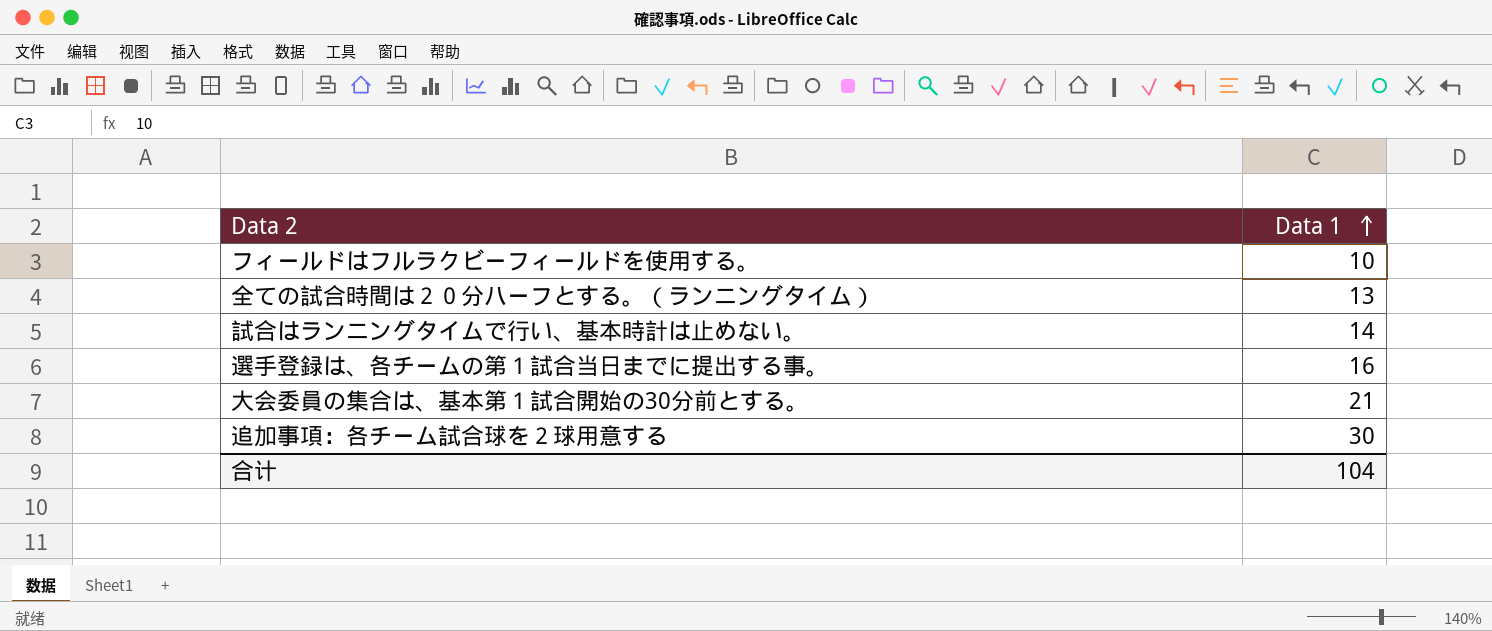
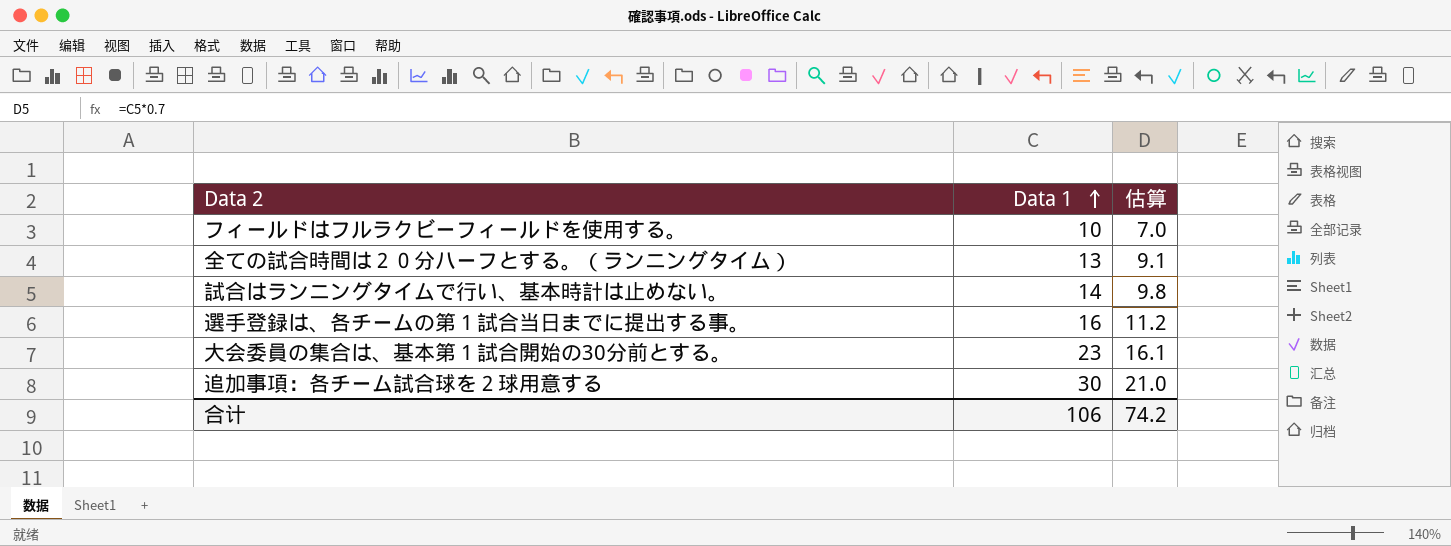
column 估算 | formula: none -> [Data 1] * 0.7
大会委員の集合は、基本第１試合開始の30分前とする。 | Data 1: 21 -> 23
合计 | Data 1: 104 -> 106

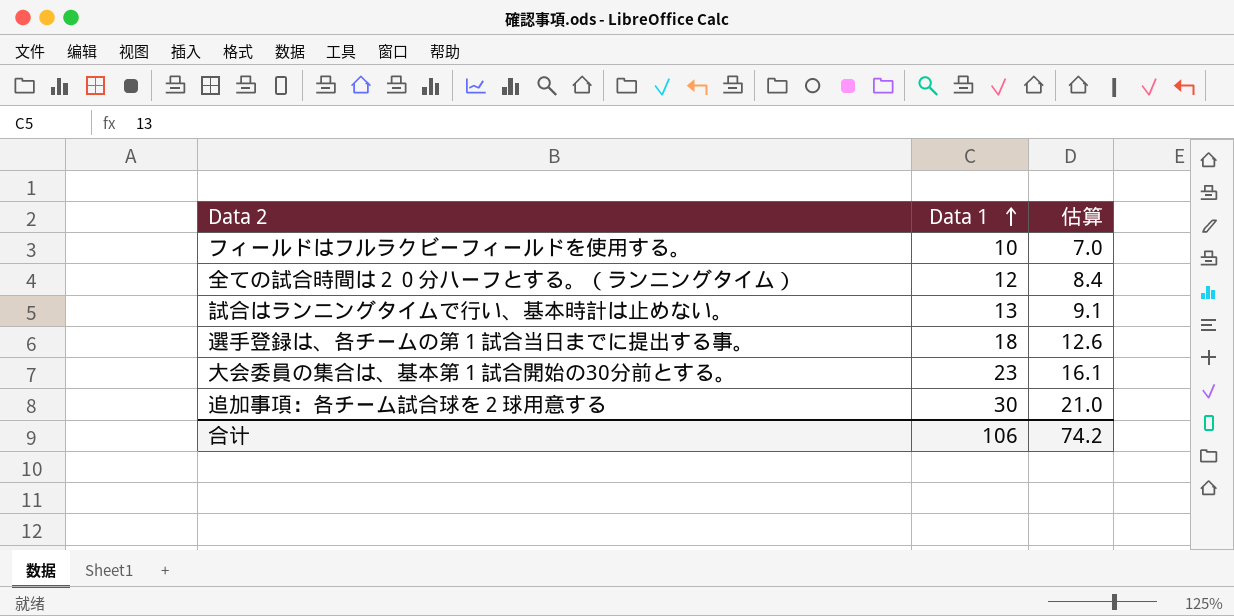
全ての試合時間は２０分ハーフとする。（ランニングタイム） | Data 1: 13 -> 12
全ての試合時間は２０分ハーフとする。（ランニングタイム） | 估算: 9.1 -> 8.4
試合はランニングタイムで行い、基本時計は止めない。 | Data 1: 14 -> 13
試合はランニングタイムで行い、基本時計は止めない。 | 估算: 9.8 -> 9.1
選手登録は、各チームの第１試合当日までに提出する事。 | Data 1: 16 -> 18
選手登録は、各チームの第１試合当日までに提出する事。 | 估算: 11.2 -> 12.6

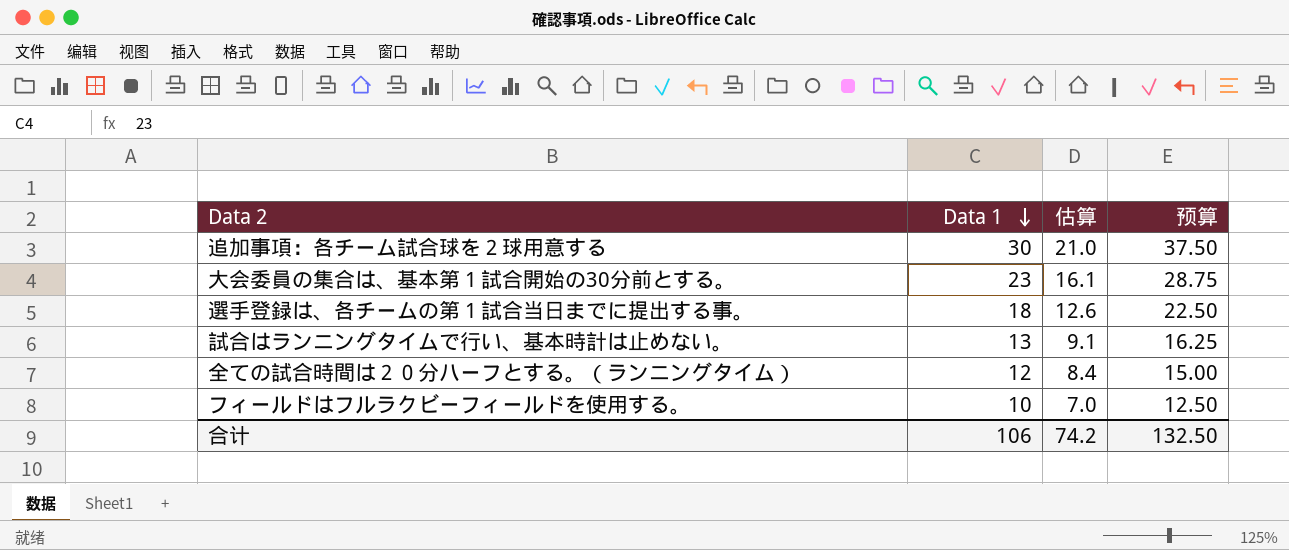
row order: Data 1 ascending -> Data 1 descending
column 预算 | formula: none -> [Data 1] * 1.25

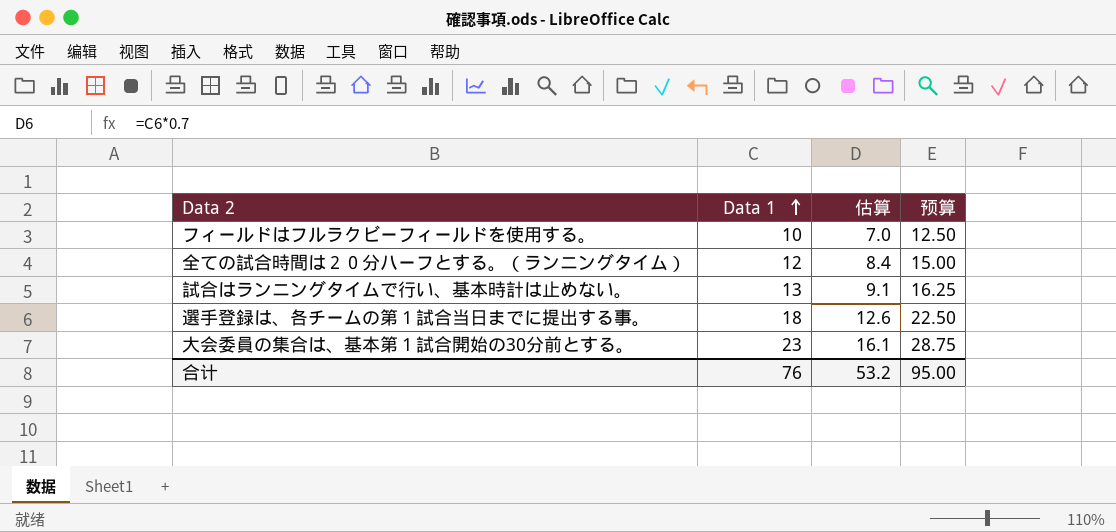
row order: Data 1 descending -> Data 1 ascending
row 追加事項：各チーム試合球を２球用意する: 30 | 21.0 | 37.50 -> none
合计 | Data 1: 106 -> 76
合计 | 估算: 74.2 -> 53.2
合计 | 预算: 132.50 -> 95.00

